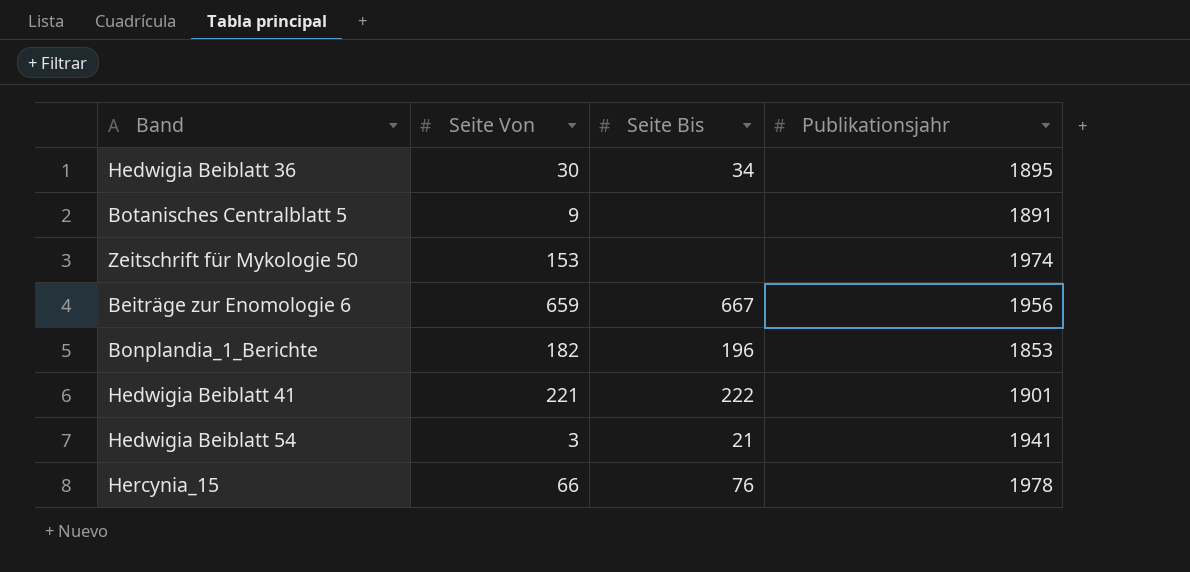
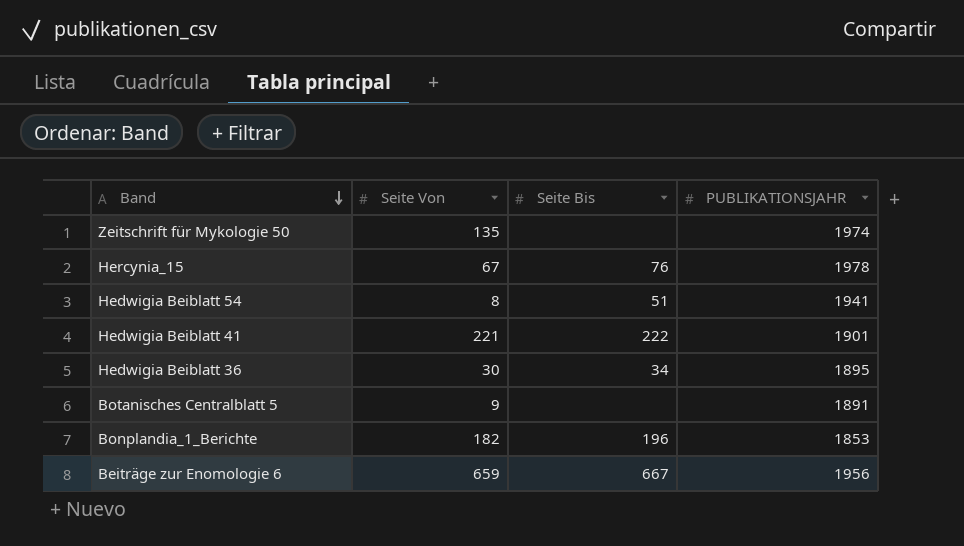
row order: none -> Band descending
column name: Publikationsjahr -> PUBLIKATIONSJAHR
Zeitschrift für Mykologie 50 | Seite Von: 153 -> 135
Hercynia_15 | Seite Von: 66 -> 67
Hedwigia Beiblatt 54 | Seite Von: 3 -> 8
Hedwigia Beiblatt 54 | Seite Bis: 21 -> 51

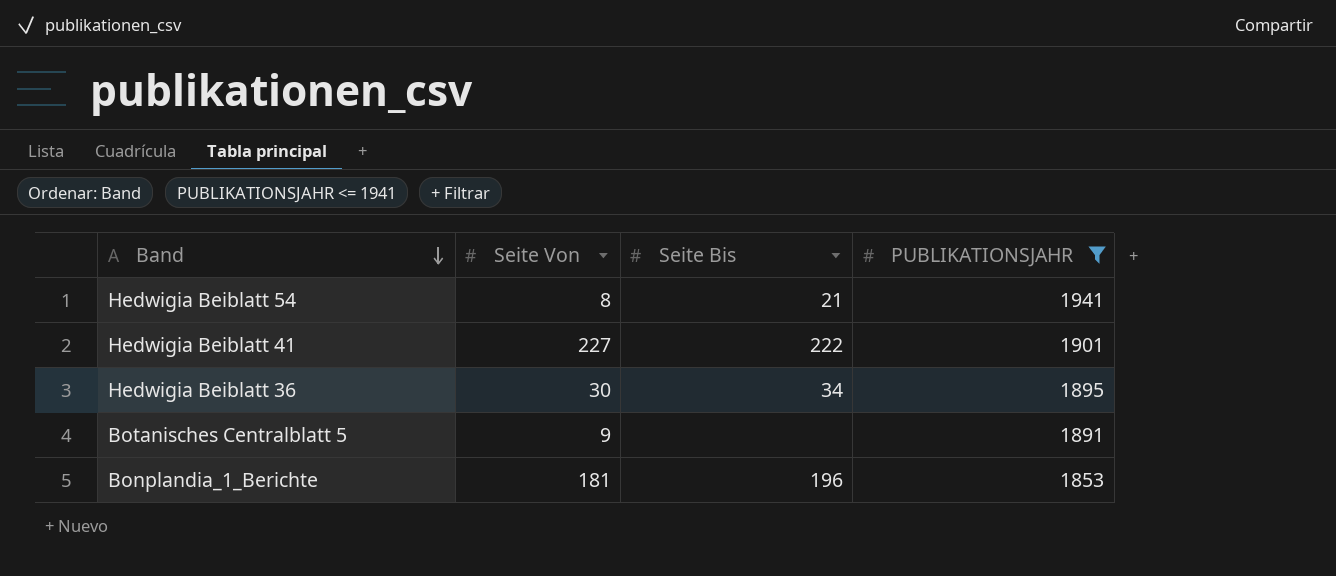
filter: none -> PUBLIKATIONSJAHR <= 1941
Hedwigia Beiblatt 54 | Seite Bis: 51 -> 21
Hedwigia Beiblatt 41 | Seite Von: 221 -> 227
Bonplandia_1_Berichte | Seite Von: 182 -> 181

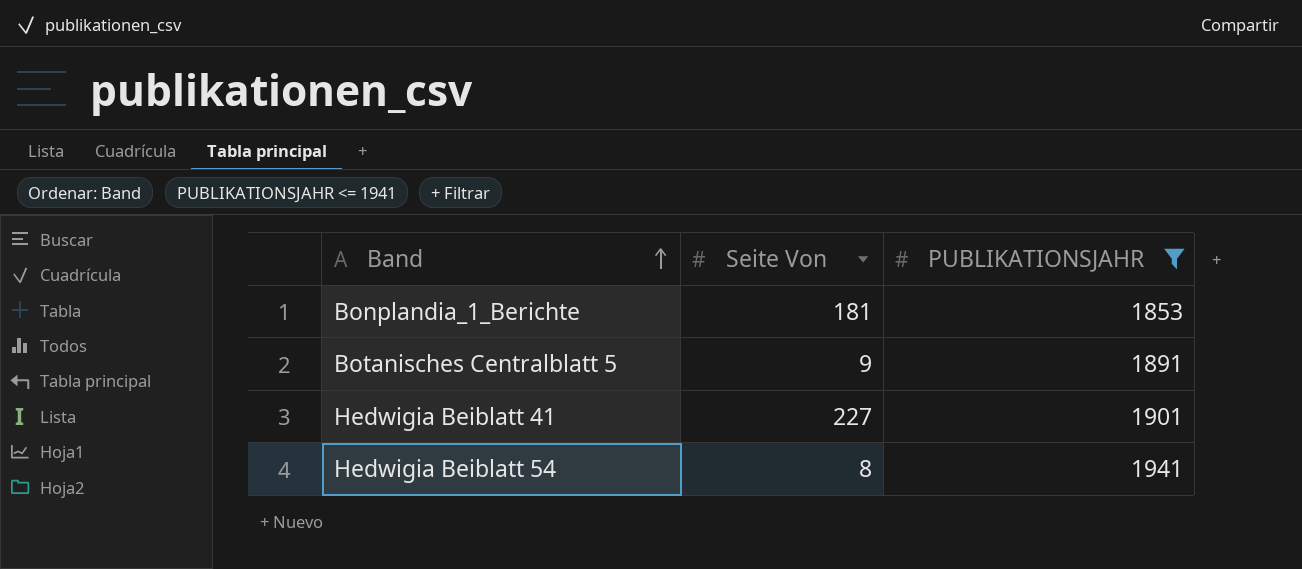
row order: Band descending -> Band ascending
column Seite Bis | position: 3 -> none
row Hedwigia Beiblatt 36: 30 | 34 | 1895 -> none

